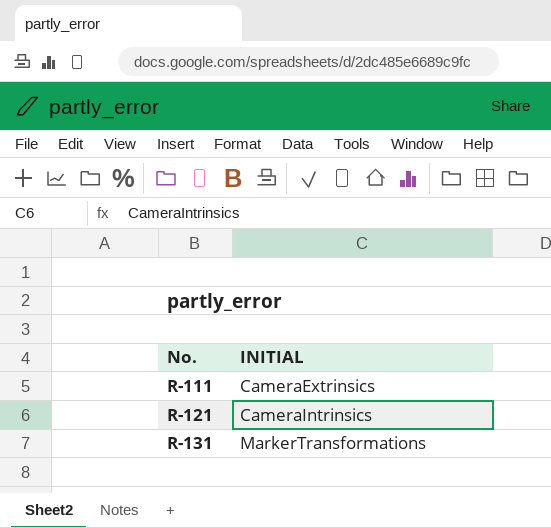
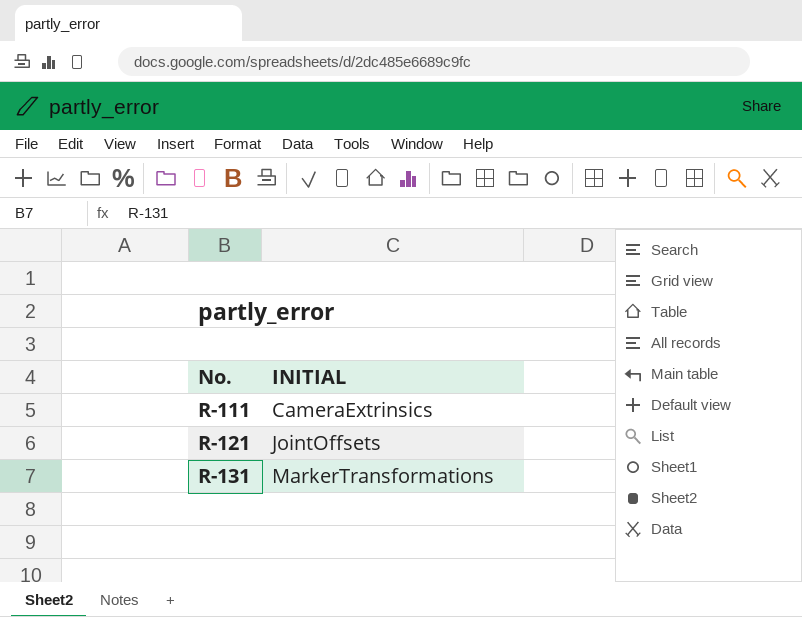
R-121 | INITIAL: CameraIntrinsics -> JointOffsets

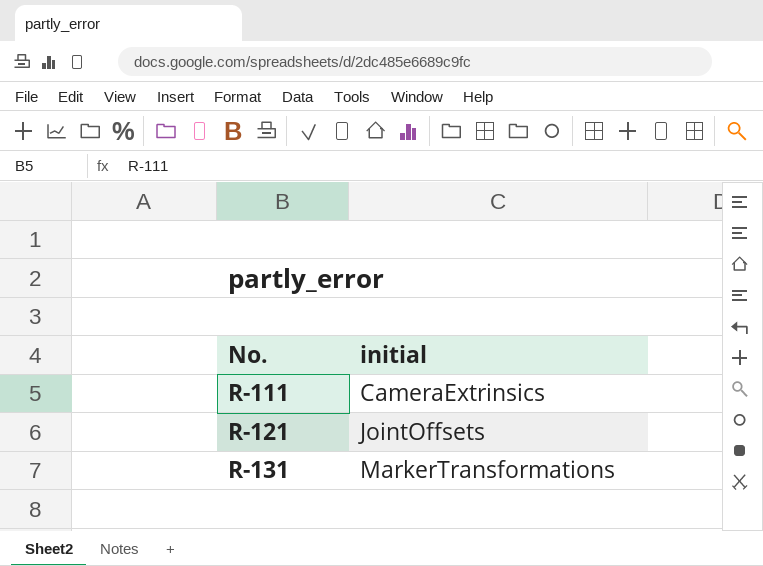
column name: INITIAL -> initial

